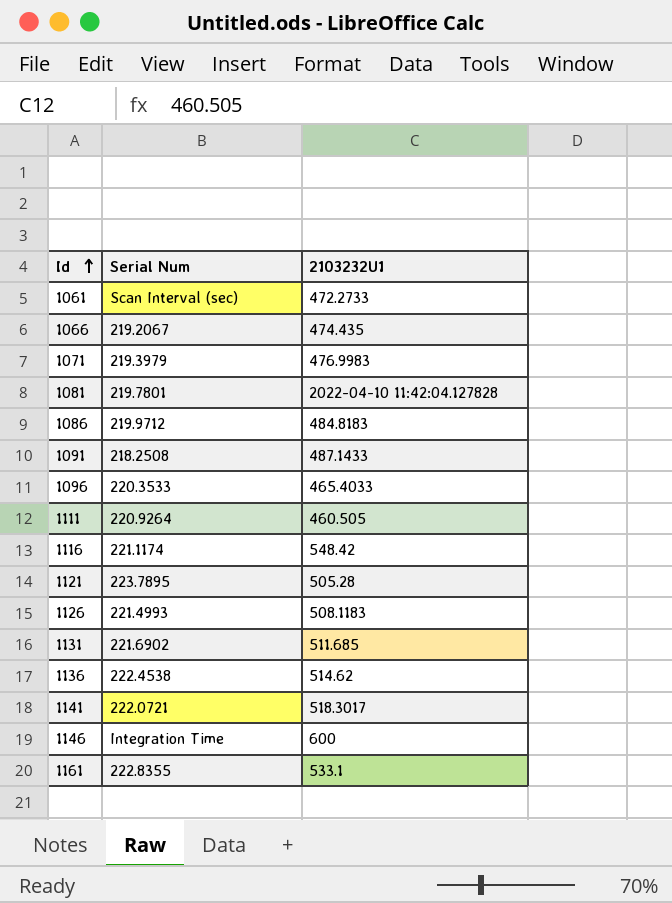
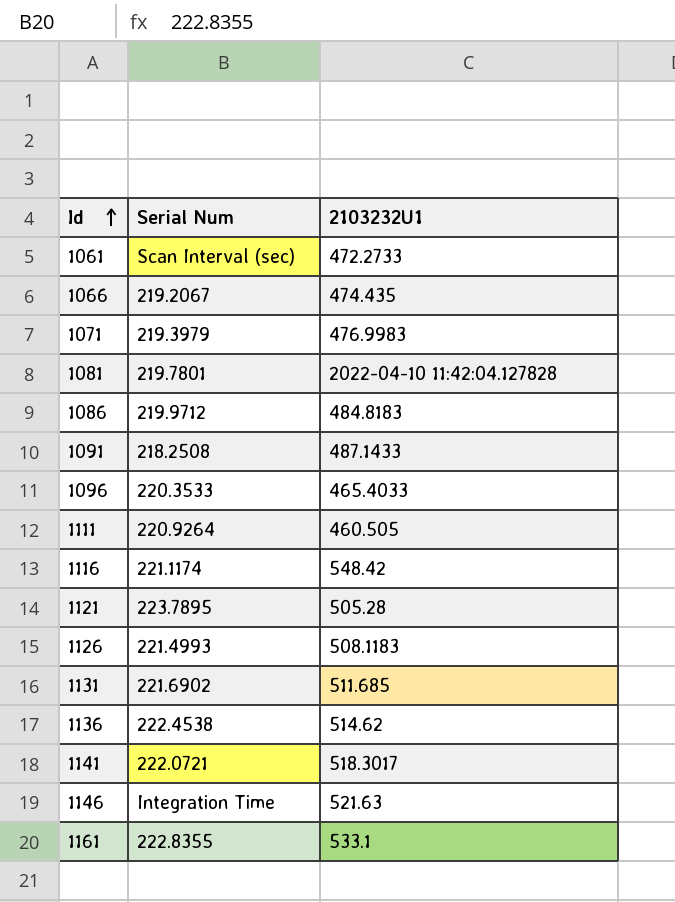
1146 | 2103232U1: 600 -> 521.63

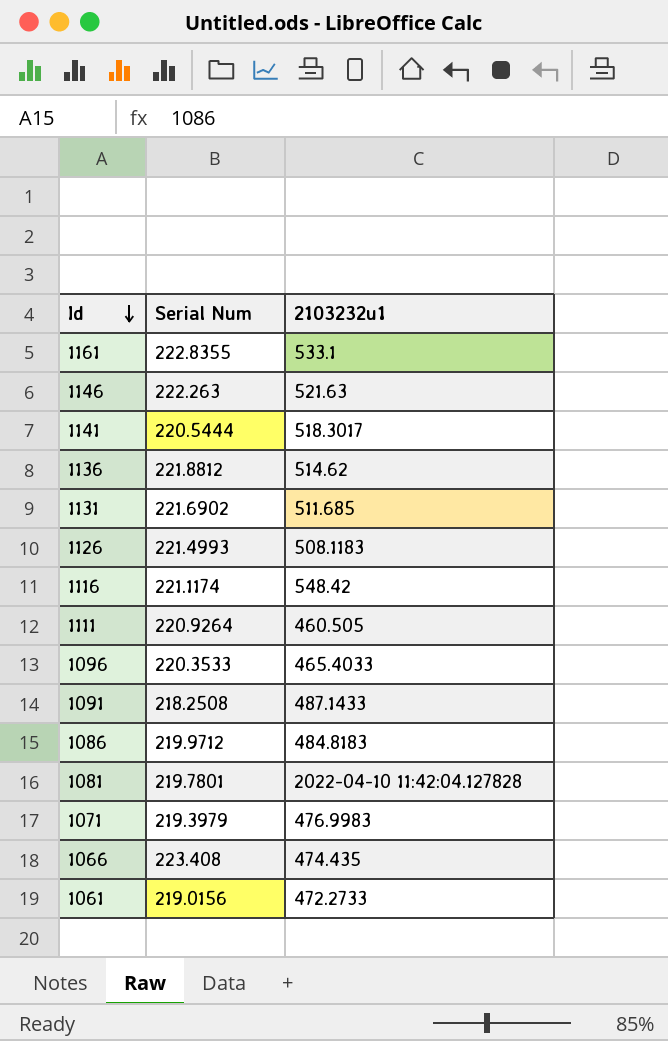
row order: Id ascending -> Id descending
column name: 2103232U1 -> 2103232u1
row 1121: 223.7895 | 505.28 -> none
1146 | Serial Num: Integration Time -> 222.263
1141 | Serial Num: 222.0721 -> 220.5444
1136 | Serial Num: 222.4538 -> 221.8812
1066 | Serial Num: 219.2067 -> 223.408
1061 | Serial Num: Scan Interval (sec) -> 219.0156

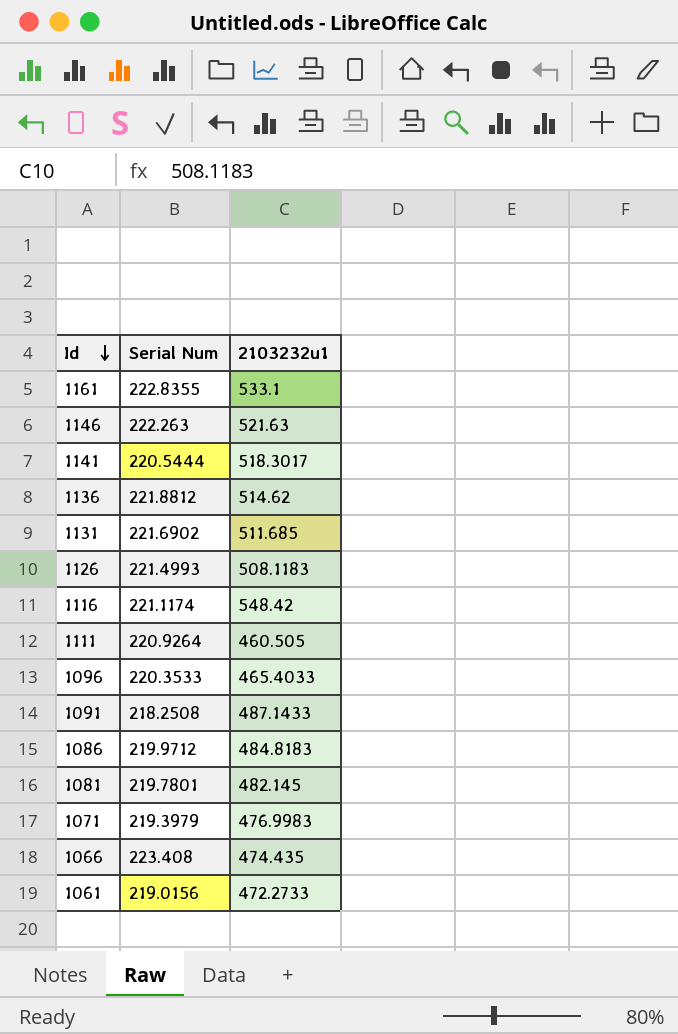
1081 | 2103232u1: 2022-04-10 11:42:04.127828 -> 482.145

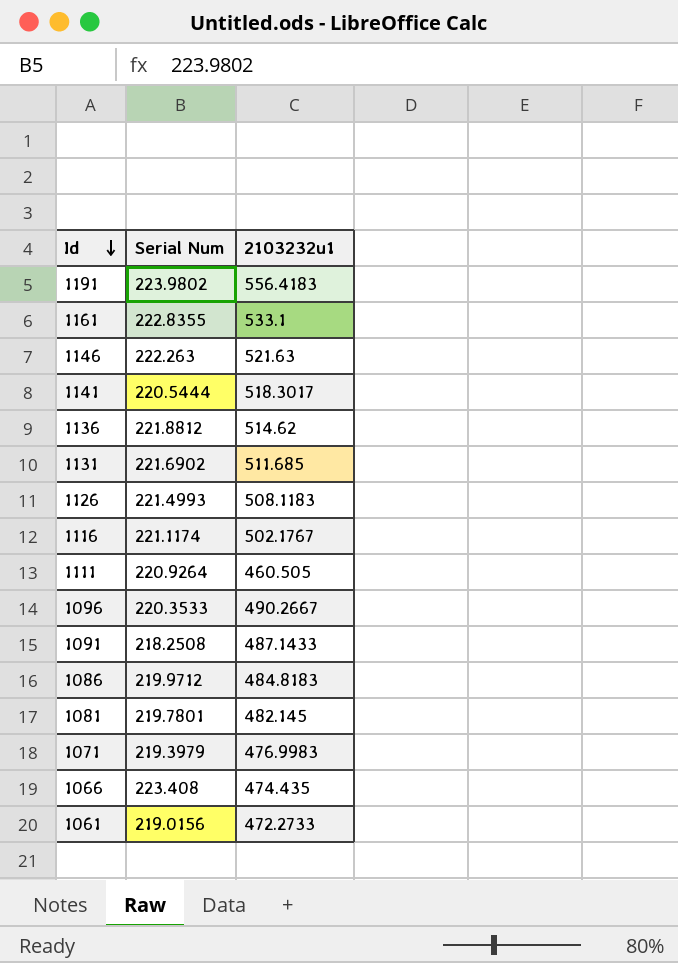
row 1191: none -> 223.9802 | 556.4183
1116 | 2103232u1: 548.42 -> 502.1767
1096 | 2103232u1: 465.4033 -> 490.2667

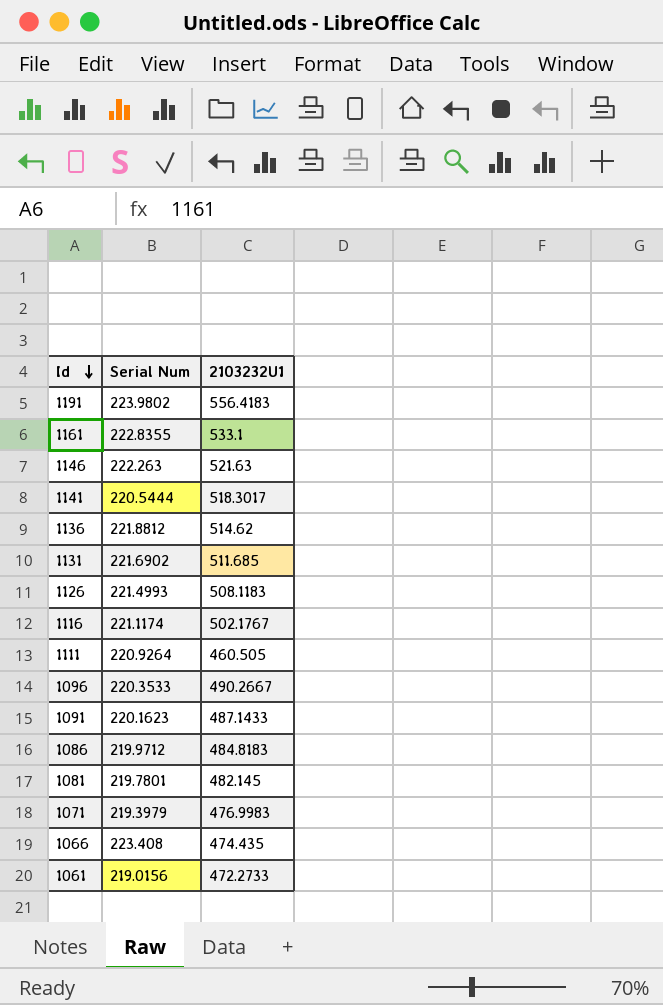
column name: 2103232u1 -> 2103232U1
1091 | Serial Num: 218.2508 -> 220.1623

